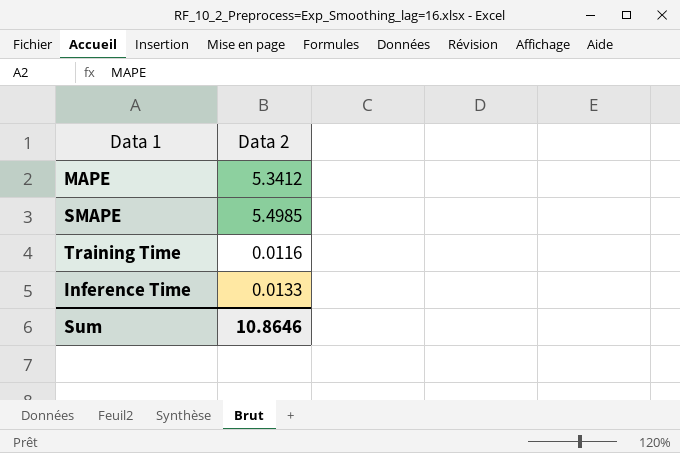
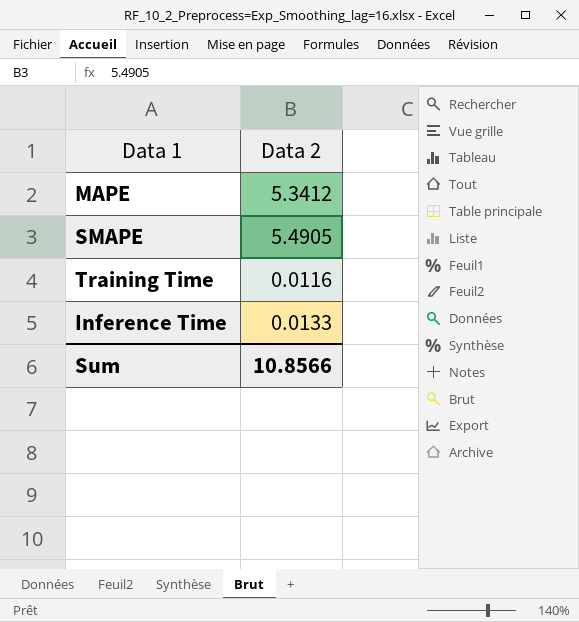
SMAPE | Data 2: 5.4985 -> 5.4905
Sum | Data 2: 10.8646 -> 10.8566

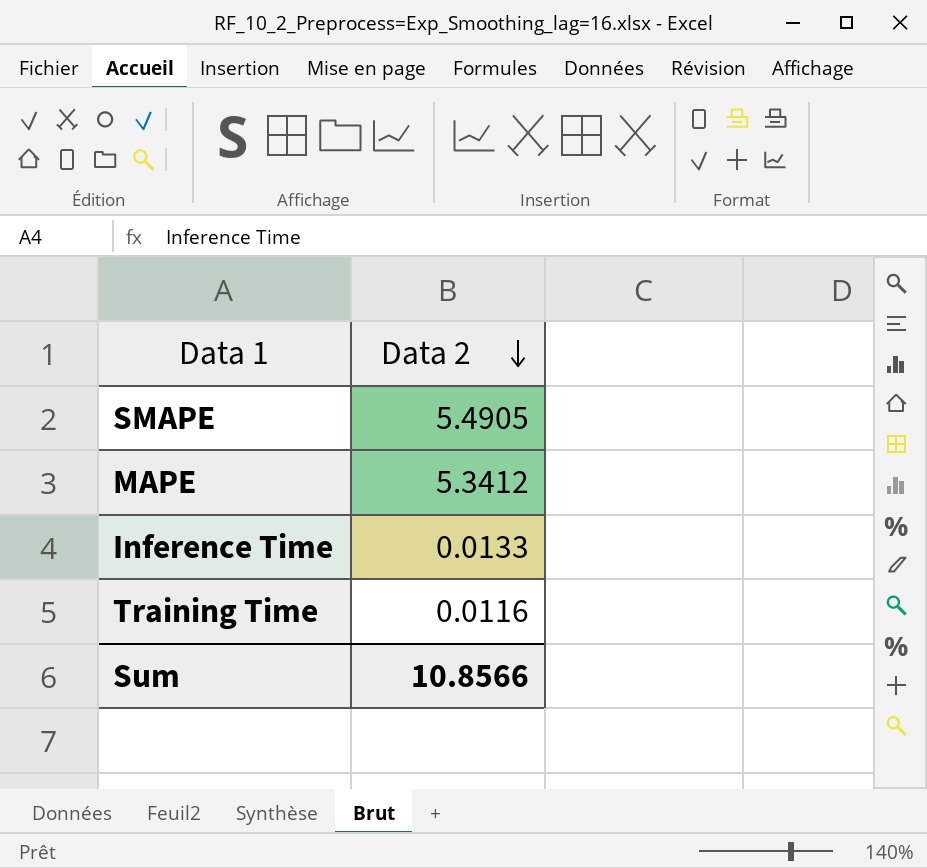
row order: none -> Data 2 descending

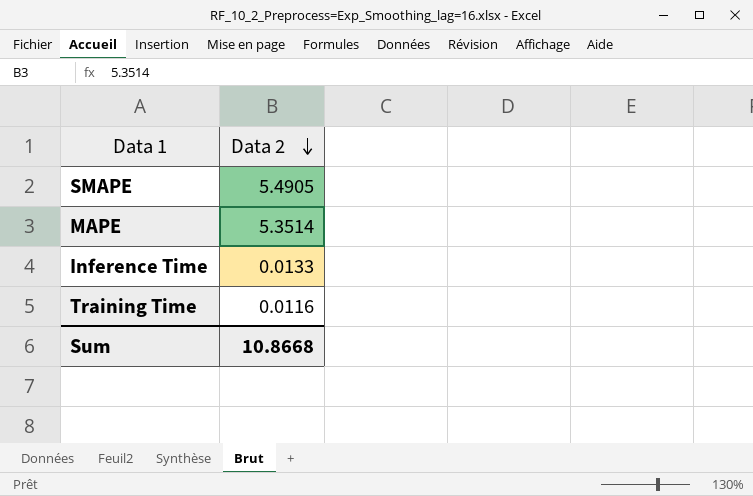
MAPE | Data 2: 5.3412 -> 5.3514
Sum | Data 2: 10.8566 -> 10.8668

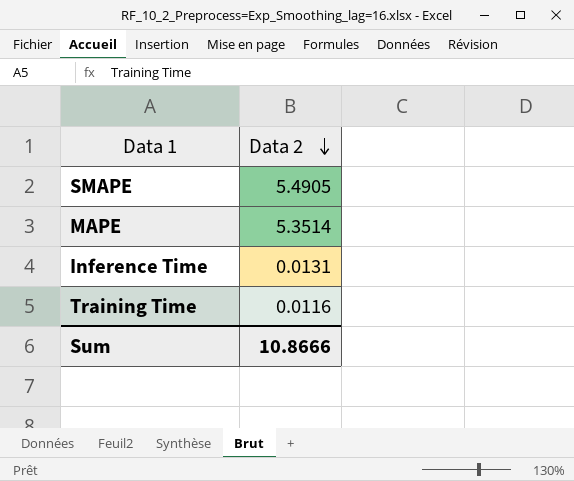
Inference Time | Data 2: 0.0133 -> 0.0131
Sum | Data 2: 10.8668 -> 10.8666

